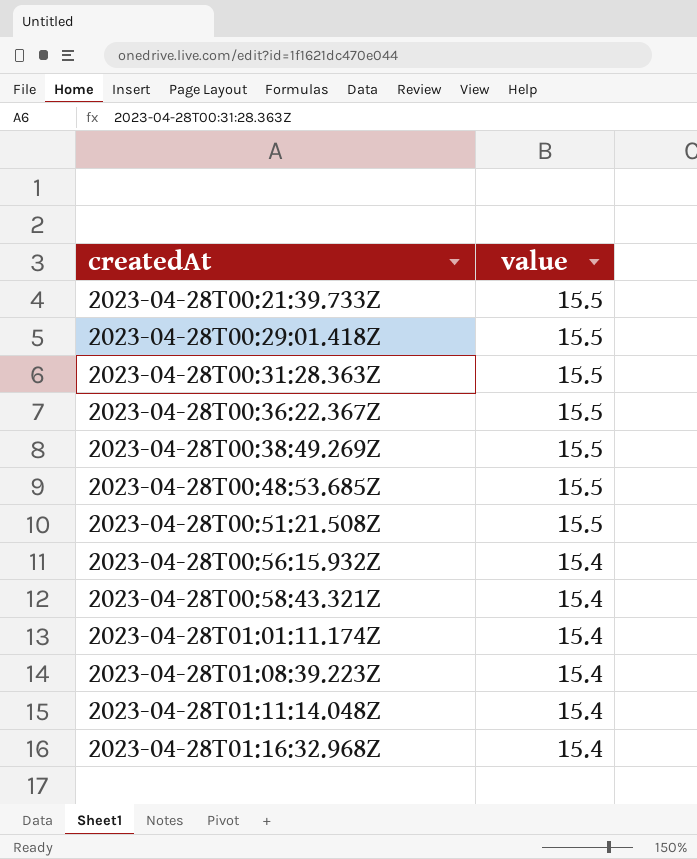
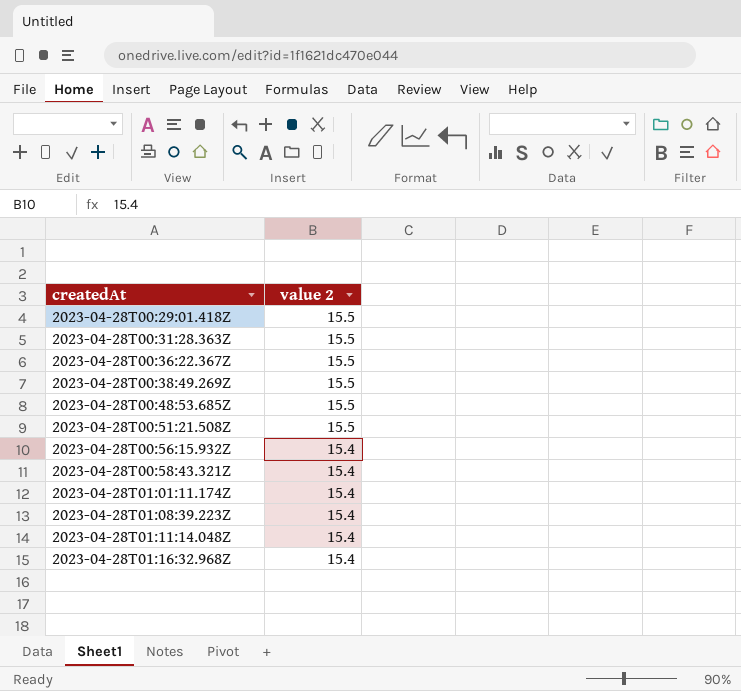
column name: value -> value 2
row 2023-04-28T00:21:39.733Z: 15.5 -> none

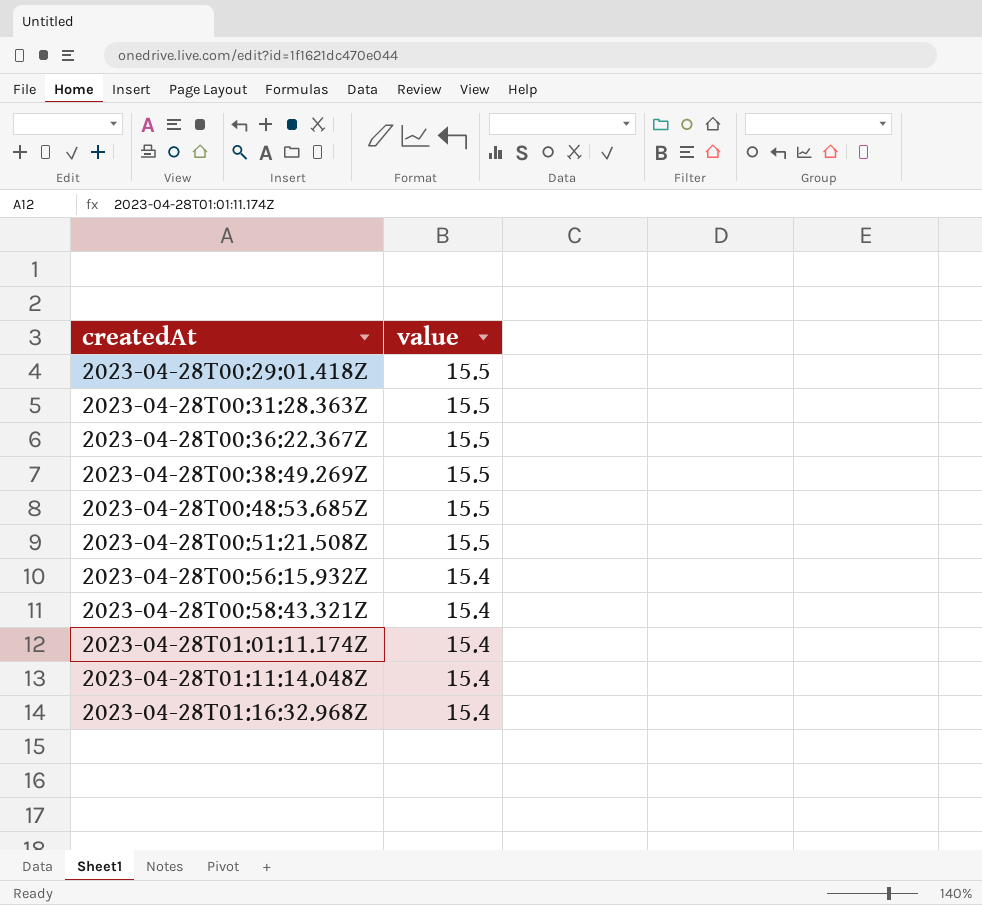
column name: value 2 -> value
row 2023-04-28T01:08:39.223Z: 15.4 -> none

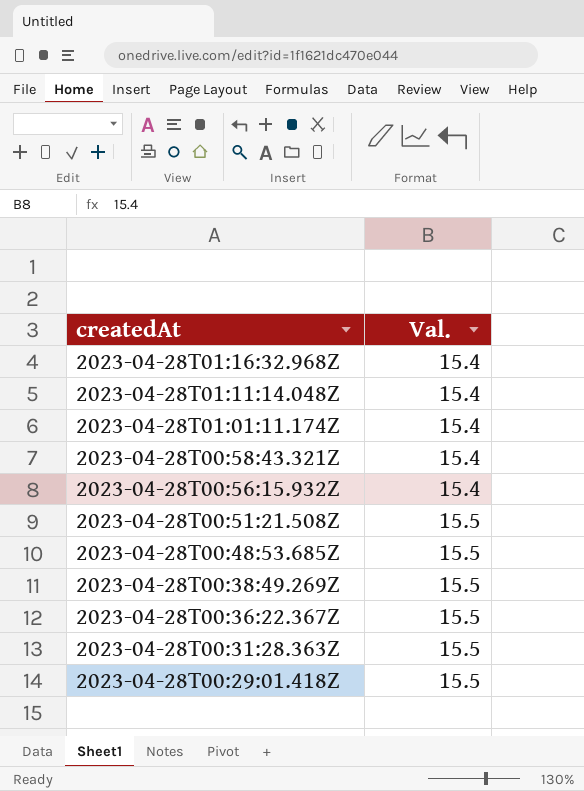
row order: createdAt ascending -> createdAt descending
column name: value -> Val.

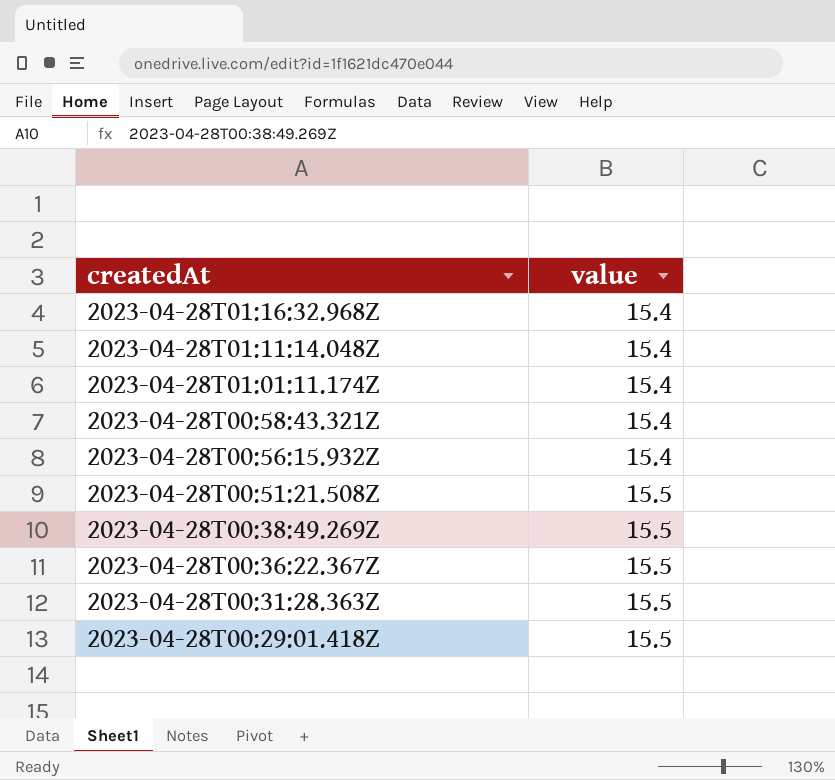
column name: Val. -> value
row 2023-04-28T00:48:53.685Z: 15.5 -> none

